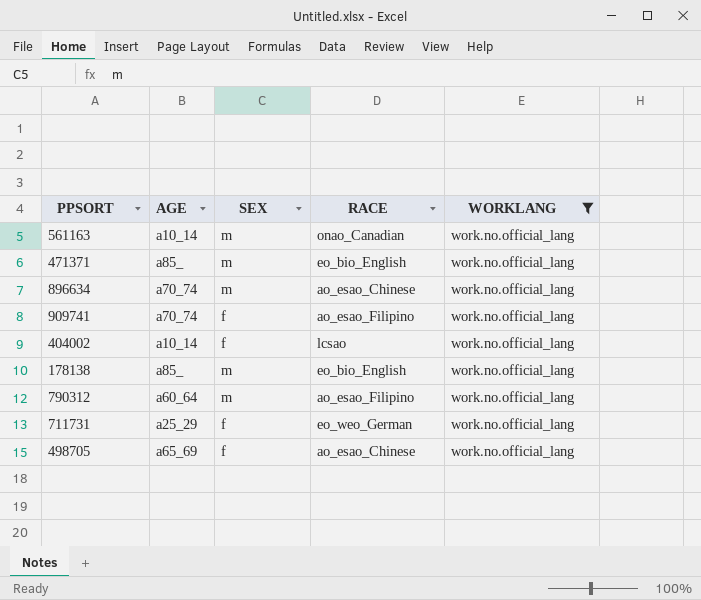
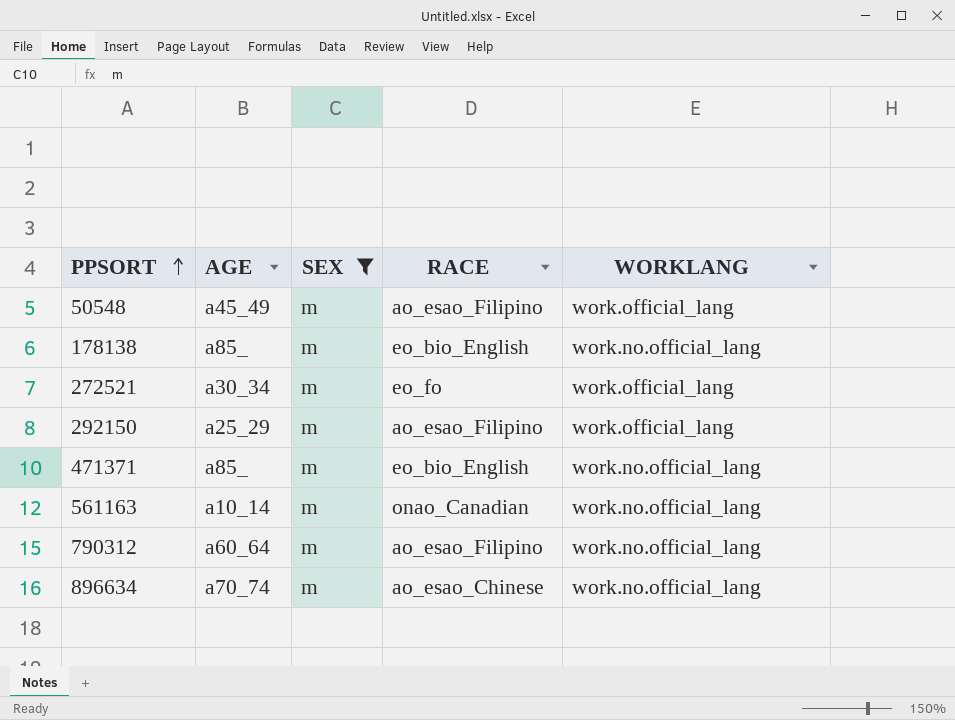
filter: WORKLANG = work.no.official_lang -> SEX = m
row order: none -> PPSORT ascending

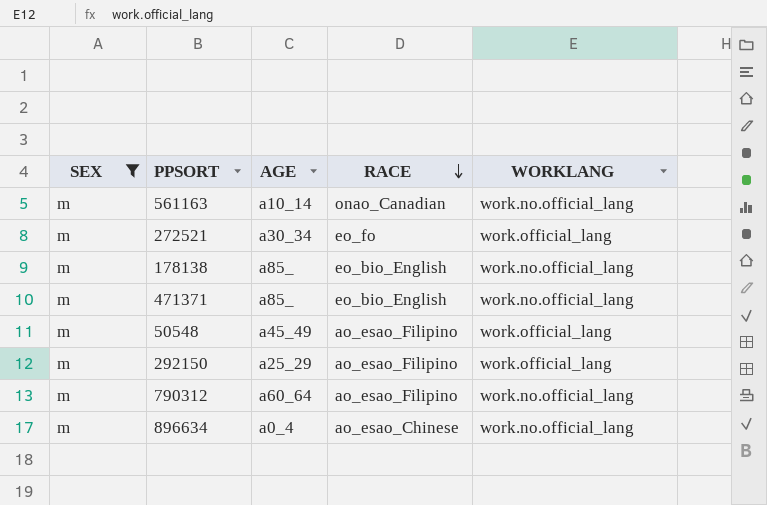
row order: PPSORT ascending -> RACE descending
column SEX | position: 3 -> 1
896634 | AGE: a70_74 -> a0_4

